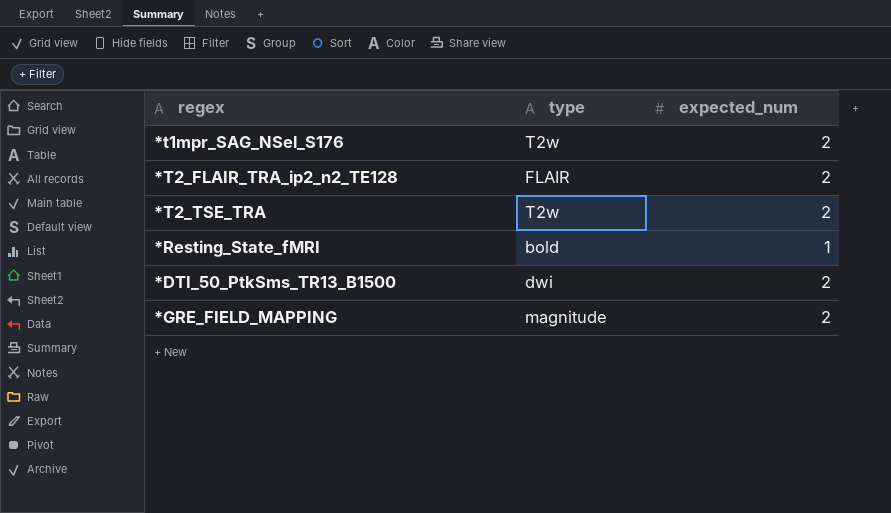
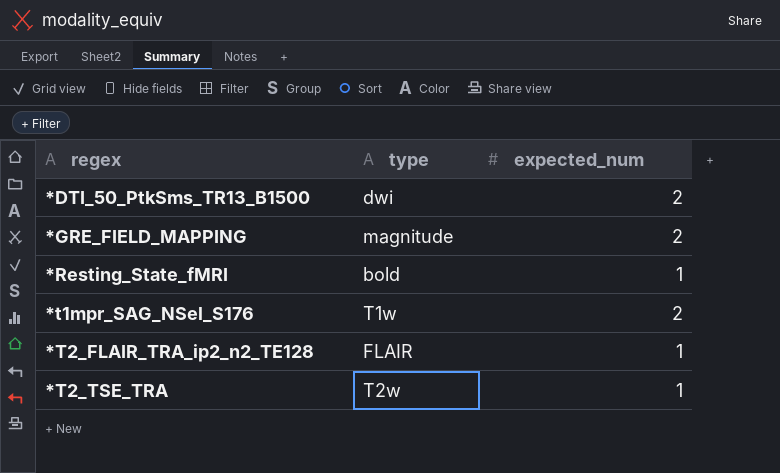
row order: none -> regex ascending
*t1mpr_SAG_NSel_S176 | type: T2w -> T1w
*T2_FLAIR_TRA_ip2_n2_TE128 | expected_num: 2 -> 1
*T2_TSE_TRA | expected_num: 2 -> 1

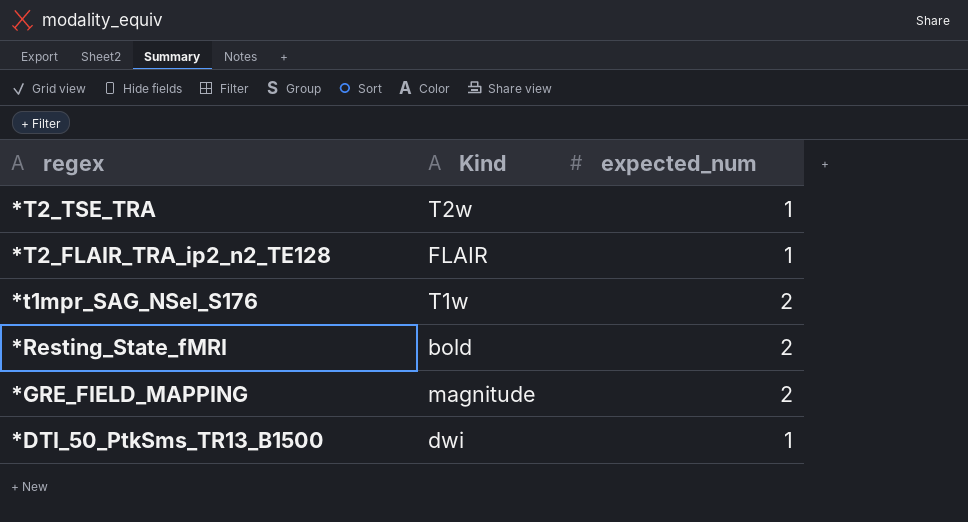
row order: regex ascending -> regex descending
column name: type -> Kind
*Resting_State_fMRI | expected_num: 1 -> 2
*DTI_50_PtkSms_TR13_B1500 | expected_num: 2 -> 1

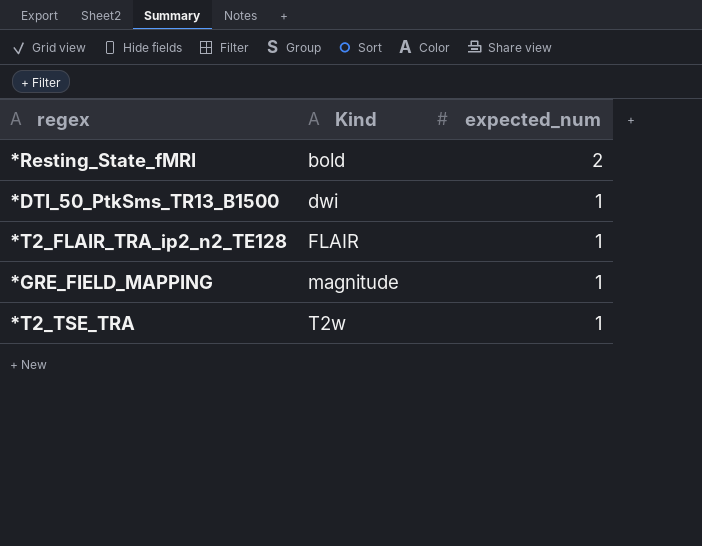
row order: regex descending -> Kind ascending
row *t1mpr_SAG_NSel_S176: T1w | 2 -> none
*GRE_FIELD_MAPPING | expected_num: 2 -> 1

